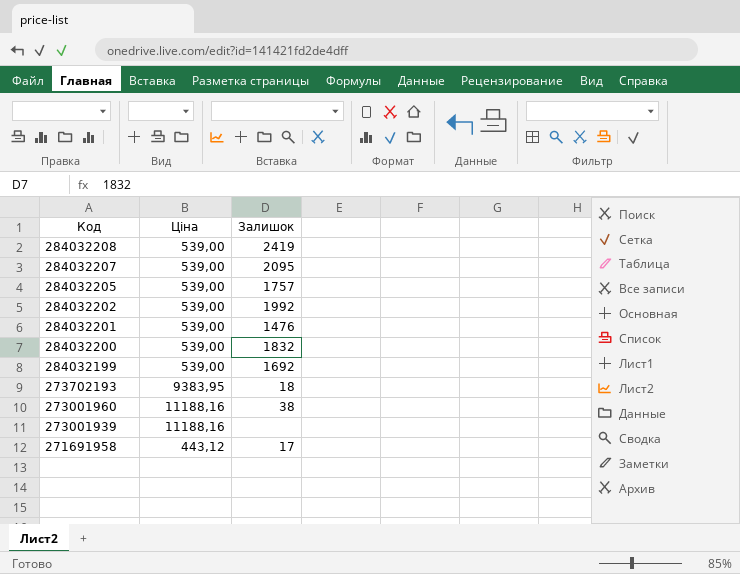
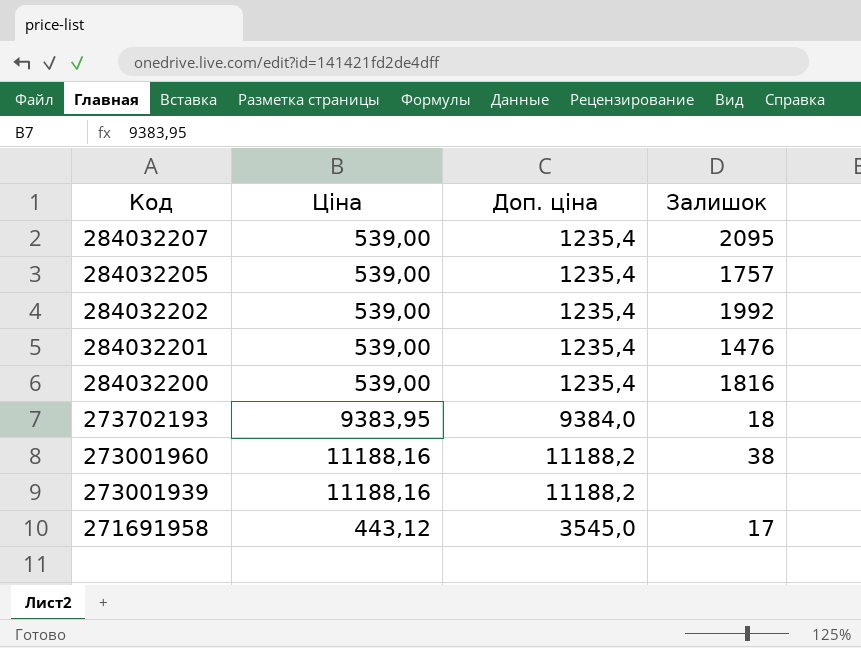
column Доп. ціна | position: none -> 3
row 284032208: 539,00 | 2419 -> none
row 284032199: 539,00 | 1692 -> none
284032200 | Залишок: 1832 -> 1816

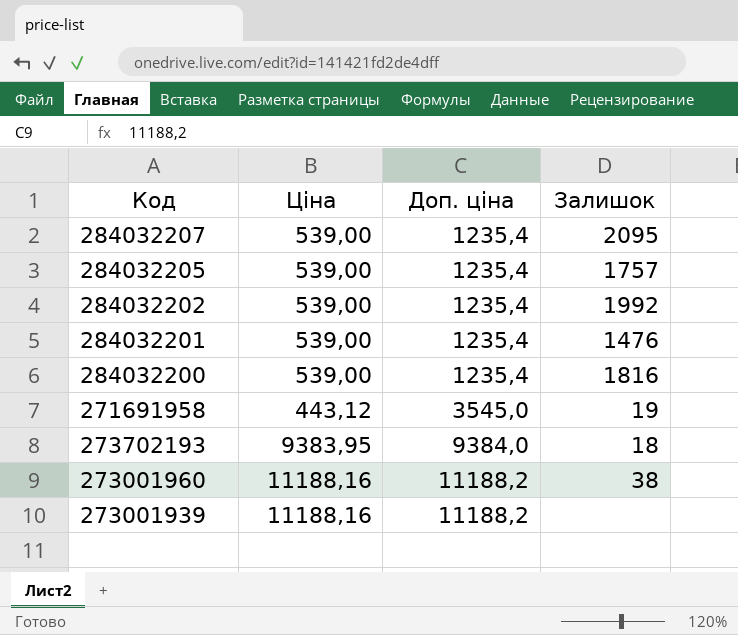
row order: Код descending -> Доп. ціна ascending
271691958 | Залишок: 17 -> 19

